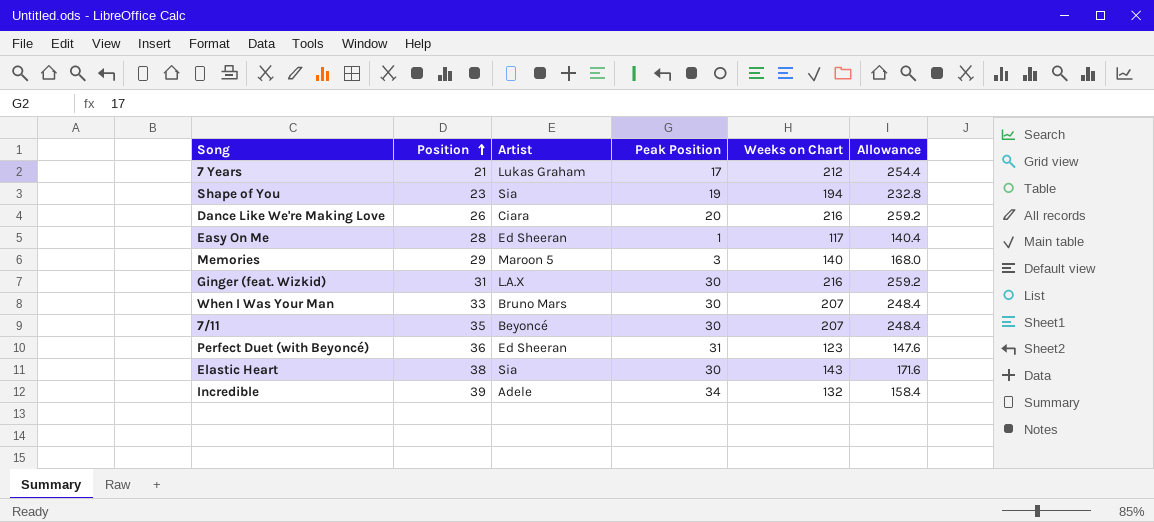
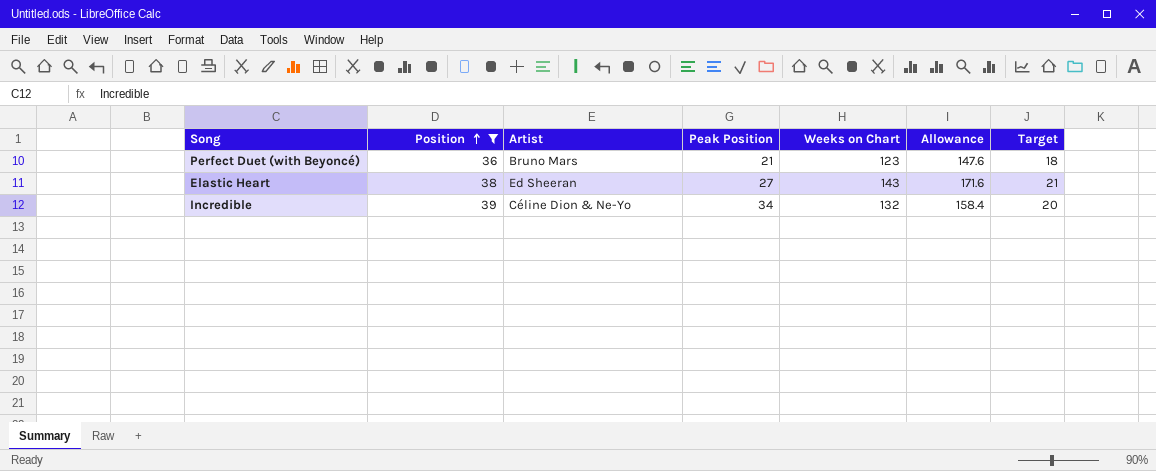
filter: none -> Position >= 36
column Target | formula: none -> [Weeks on Chart] * 0.15
Perfect Duet (with Beyoncé) | Artist: Ed Sheeran -> Bruno Mars
Perfect Duet (with Beyoncé) | Peak Position: 31 -> 21
Elastic Heart | Artist: Sia -> Ed Sheeran
Elastic Heart | Peak Position: 30 -> 27
Incredible | Artist: Adele -> Céline Dion & Ne-Yo

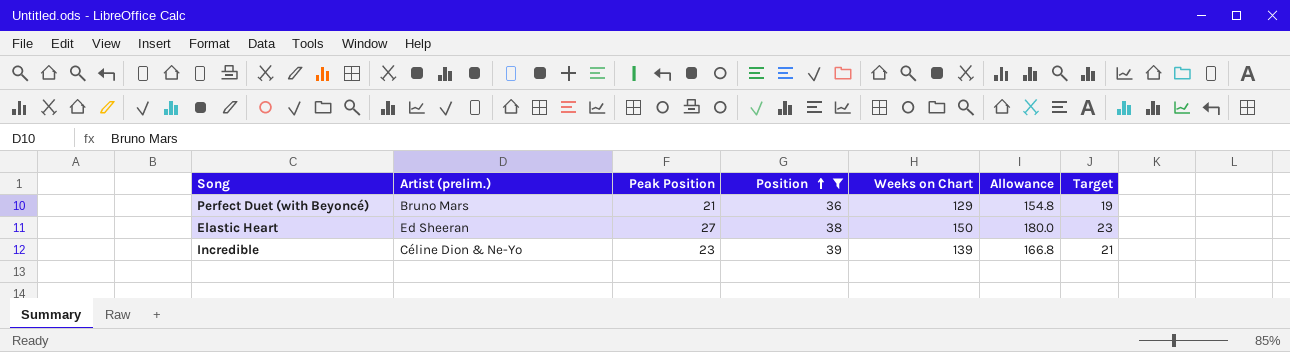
column name: Artist -> Artist (prelim.)
column Position | position: 2 -> 4
Perfect Duet (with Beyoncé) | Weeks on Chart: 123 -> 129
Perfect Duet (with Beyoncé) | Allowance: 147.6 -> 154.8
Perfect Duet (with Beyoncé) | Target: 18 -> 19
Elastic Heart | Weeks on Chart: 143 -> 150
Elastic Heart | Allowance: 171.6 -> 180.0
Elastic Heart | Target: 21 -> 23
Incredible | Peak Position: 34 -> 23
Incredible | Weeks on Chart: 132 -> 139
Incredible | Allowance: 158.4 -> 166.8
Incredible | Target: 20 -> 21

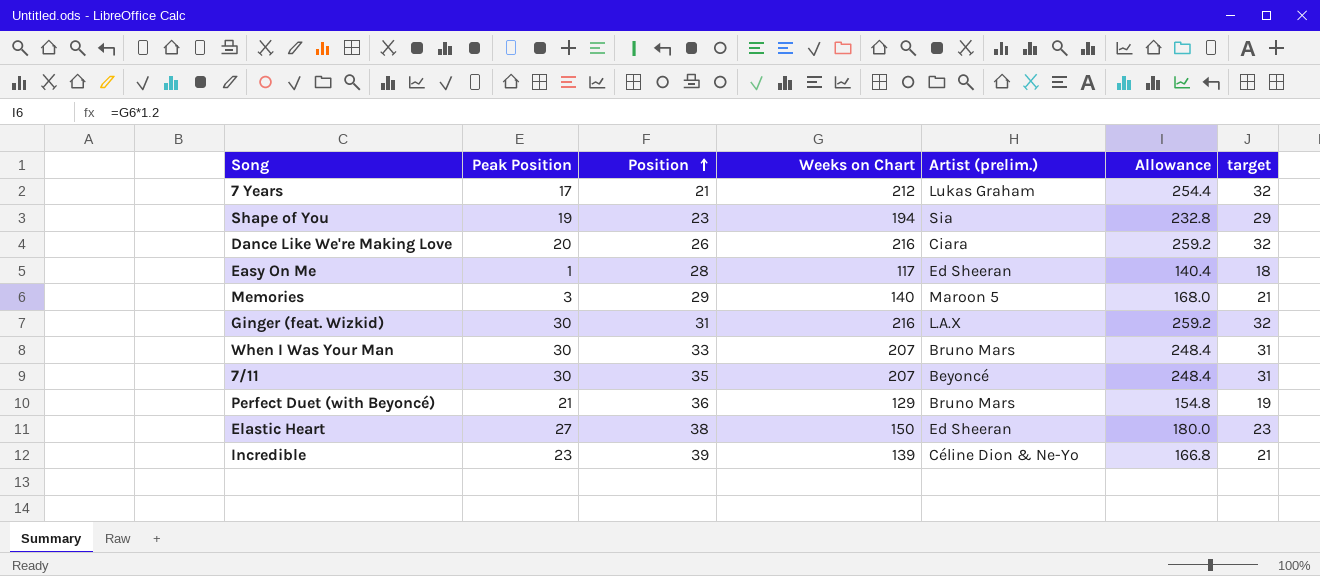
filter: Position >= 36 -> none
column Artist (prelim.) | position: 2 -> 5
column name: Target -> target

